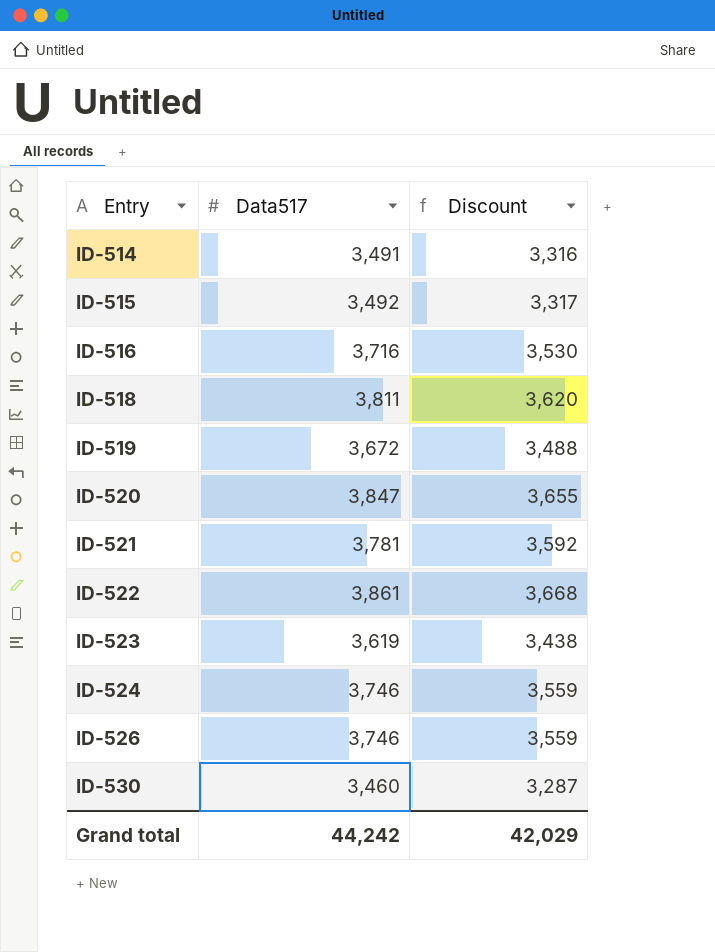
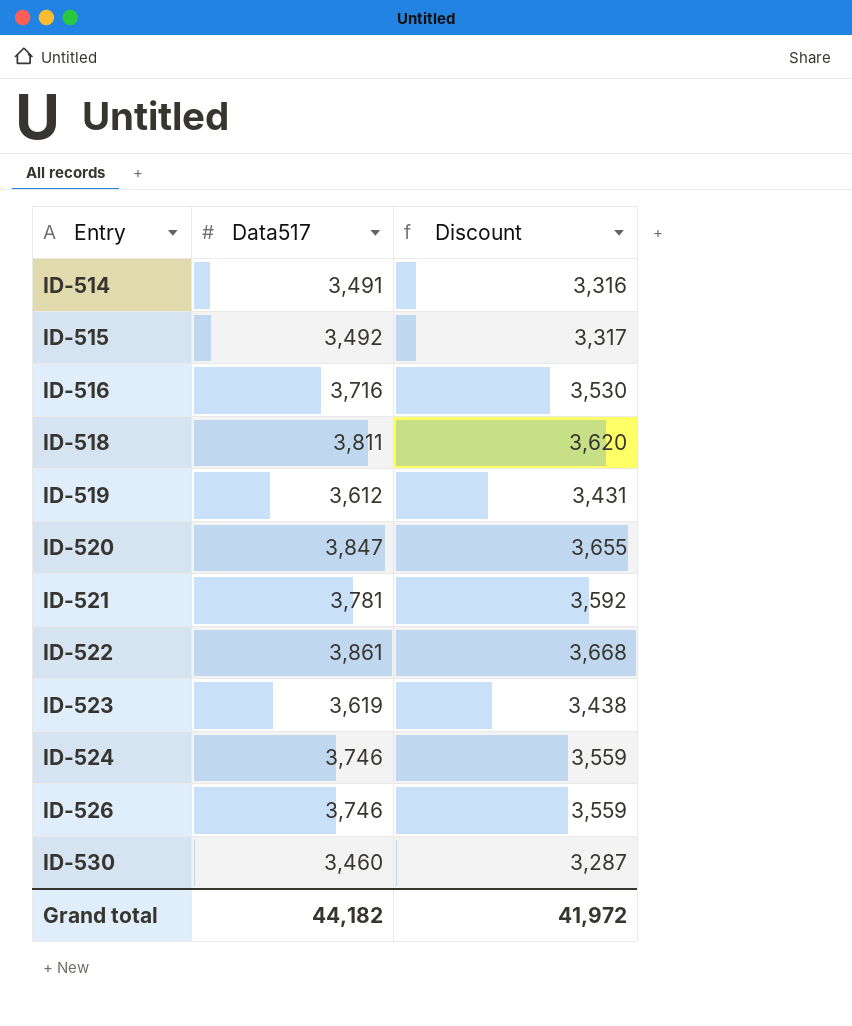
ID-519 | Data517: 3,672 -> 3,612
ID-519 | Discount: 3,488 -> 3,431
Grand total | Data517: 44,242 -> 44,182
Grand total | Discount: 42,029 -> 41,972

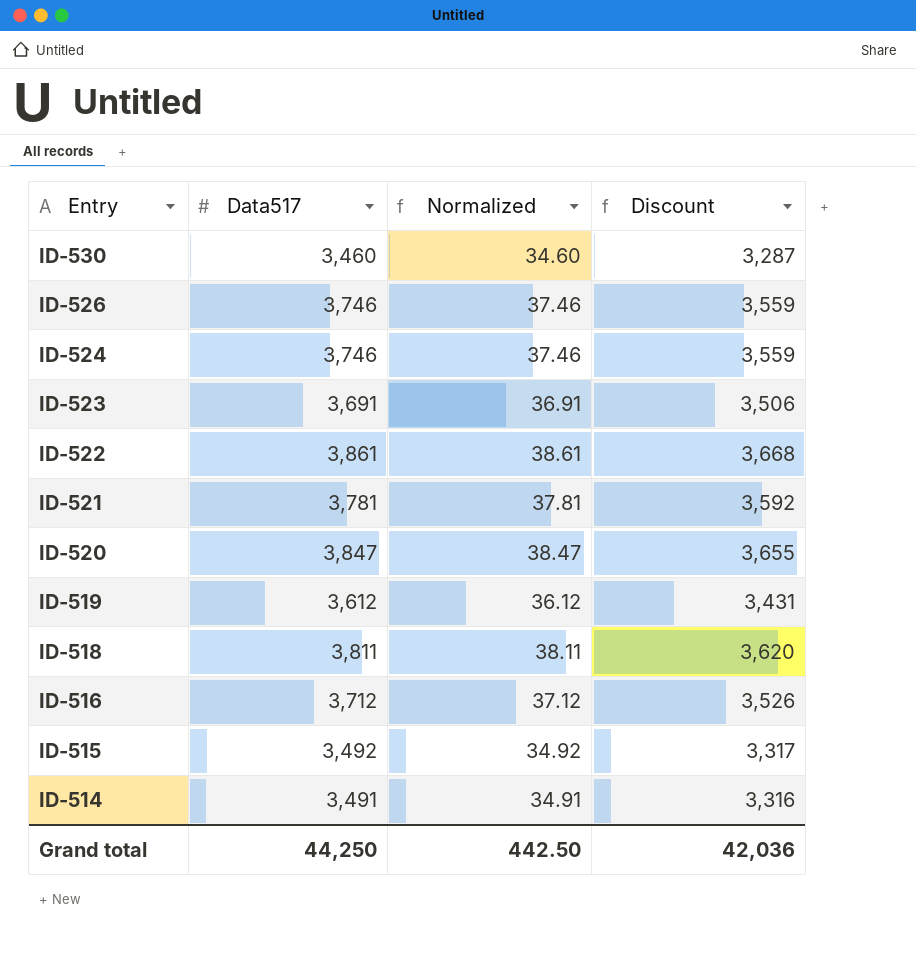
row order: Entry ascending -> Entry descending
column Normalized | formula: none -> [Data517] * 0.01
ID-523 | Data517: 3,619 -> 3,691
ID-523 | Discount: 3,438 -> 3,506
ID-516 | Data517: 3,716 -> 3,712
ID-516 | Discount: 3,530 -> 3,526
Grand total | Data517: 44,182 -> 44,250
Grand total | Discount: 41,972 -> 42,036

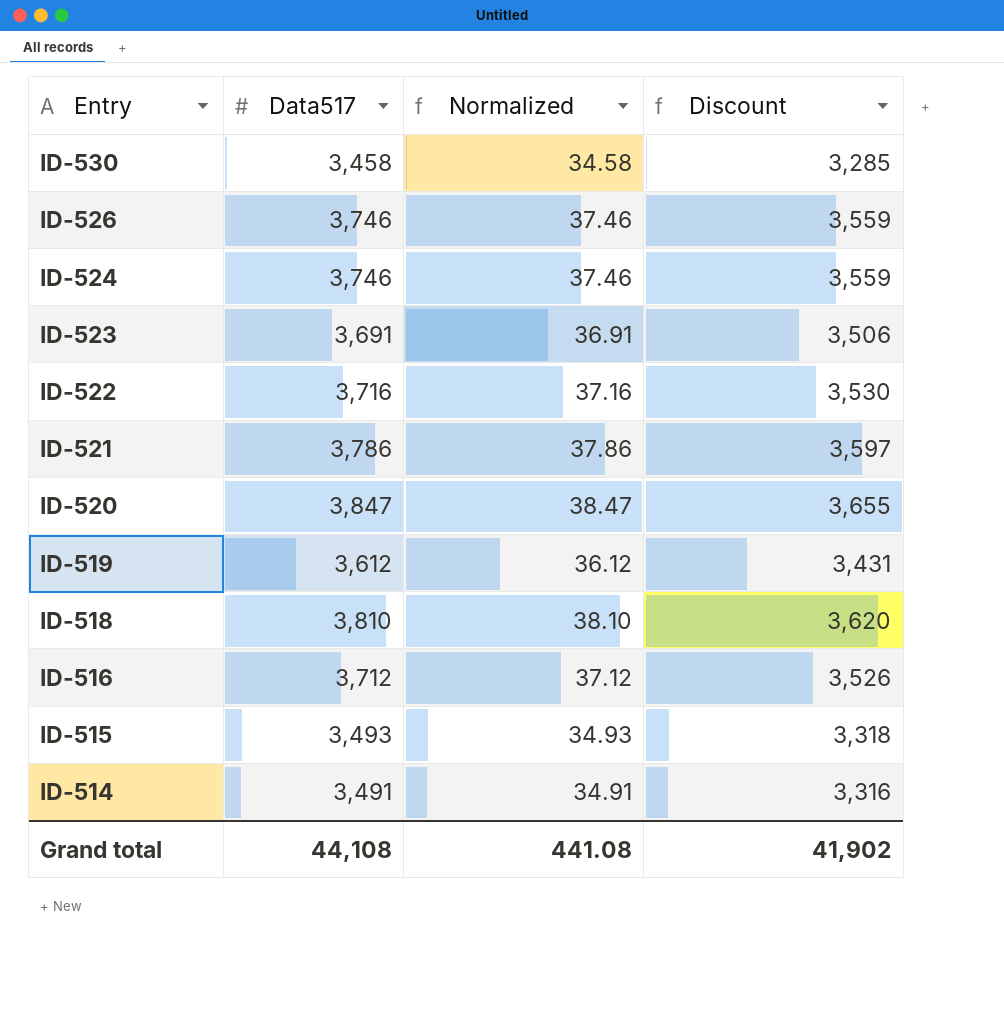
ID-530 | Data517: 3,460 -> 3,458
ID-530 | Normalized: 34.60 -> 34.58
ID-530 | Discount: 3,287 -> 3,285
ID-522 | Data517: 3,861 -> 3,716
ID-522 | Normalized: 38.61 -> 37.16
ID-522 | Discount: 3,668 -> 3,530
ID-521 | Data517: 3,781 -> 3,786
ID-521 | Normalized: 37.81 -> 37.86
ID-521 | Discount: 3,592 -> 3,597
ID-518 | Data517: 3,811 -> 3,810
ID-518 | Normalized: 38.11 -> 38.10
ID-515 | Data517: 3,492 -> 3,493
ID-515 | Normalized: 34.92 -> 34.93
ID-515 | Discount: 3,317 -> 3,318
Grand total | Data517: 44,250 -> 44,108
Grand total | Normalized: 442.50 -> 441.08
Grand total | Discount: 42,036 -> 41,902

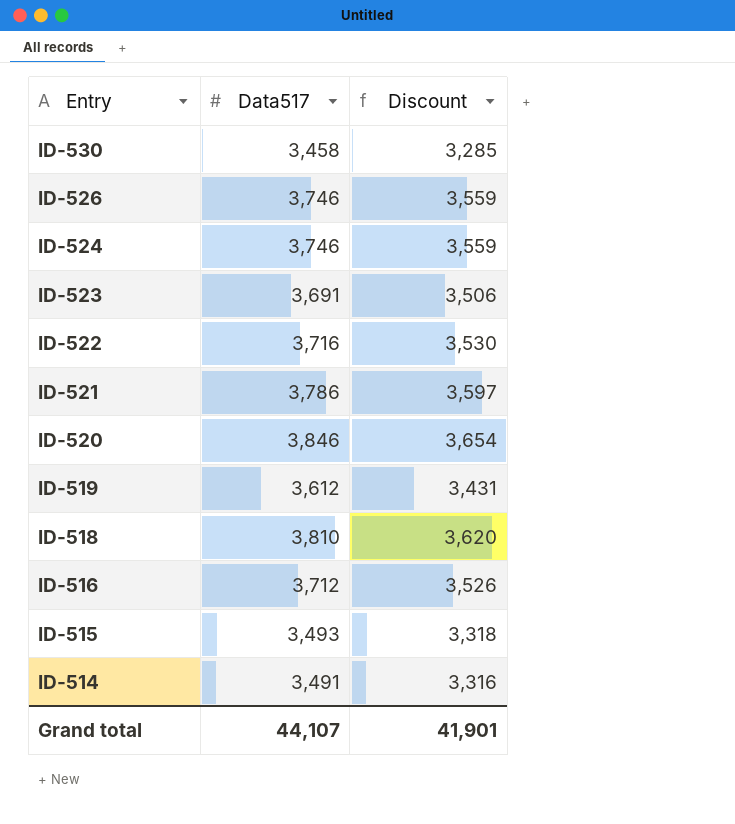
column Normalized | formula: [Data517] * 0.01 -> none
ID-520 | Data517: 3,847 -> 3,846
ID-520 | Discount: 3,655 -> 3,654
Grand total | Data517: 44,108 -> 44,107
Grand total | Discount: 41,902 -> 41,901

